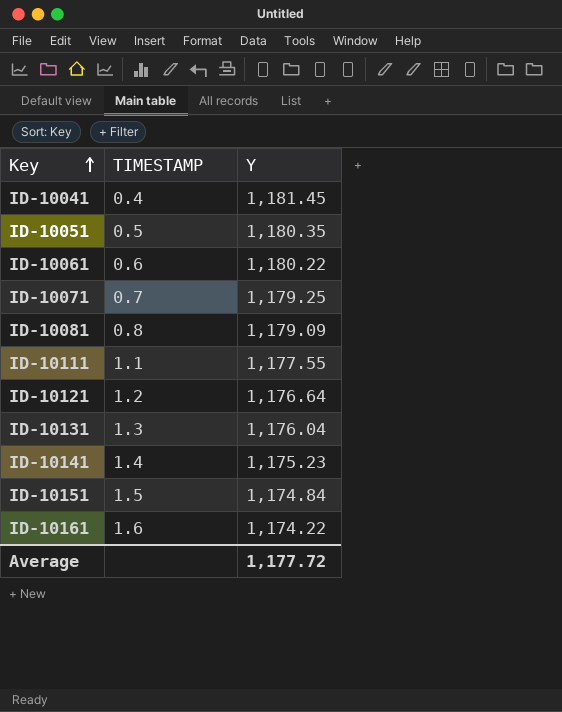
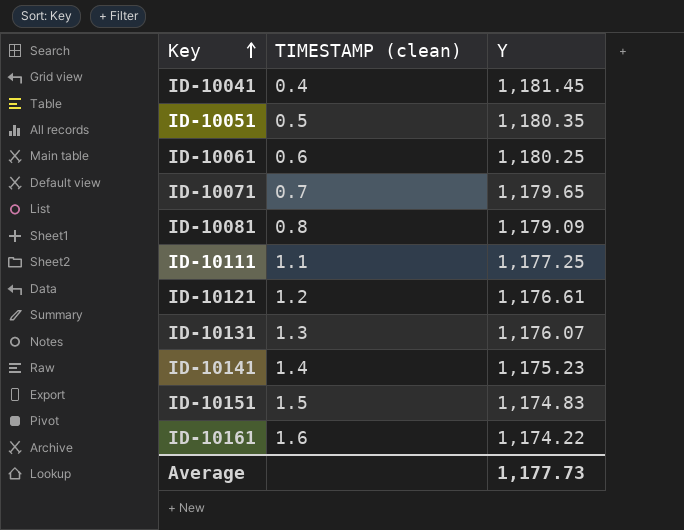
column name: TIMESTAMP -> TIMESTAMP (clean)
ID-10061 | Y: 1,180.22 -> 1,180.25
ID-10071 | Y: 1,179.25 -> 1,179.65
ID-10111 | Y: 1,177.55 -> 1,177.25
ID-10121 | Y: 1,176.64 -> 1,176.61
ID-10131 | Y: 1,176.04 -> 1,176.07
ID-10151 | Y: 1,174.84 -> 1,174.83
Average | Y: 1,177.72 -> 1,177.73

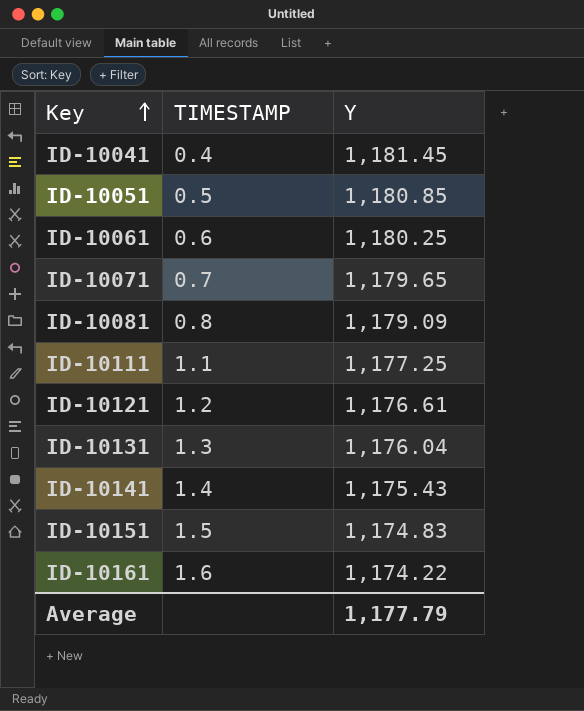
column name: TIMESTAMP (clean) -> TIMESTAMP
ID-10051 | Y: 1,180.35 -> 1,180.85
ID-10131 | Y: 1,176.07 -> 1,176.04
ID-10141 | Y: 1,175.23 -> 1,175.43
Average | Y: 1,177.73 -> 1,177.79

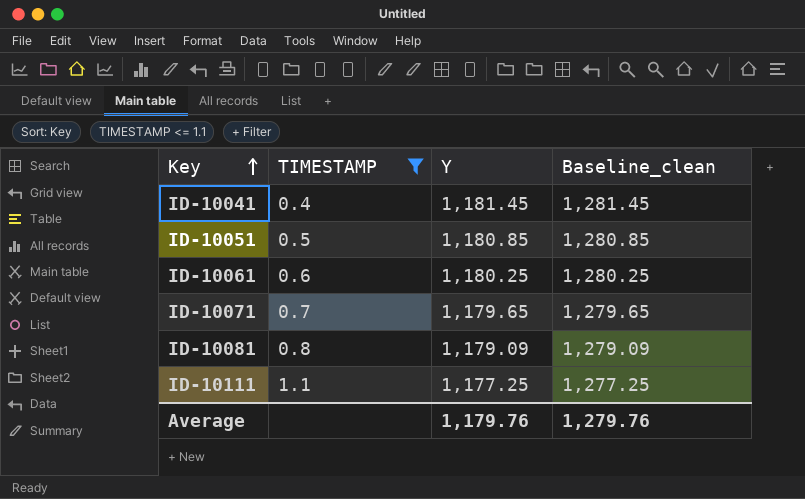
filter: none -> TIMESTAMP <= 1.1
column Baseline_clean | formula: none -> [Y] + 100
Average | Y: 1,177.79 -> 1,179.76

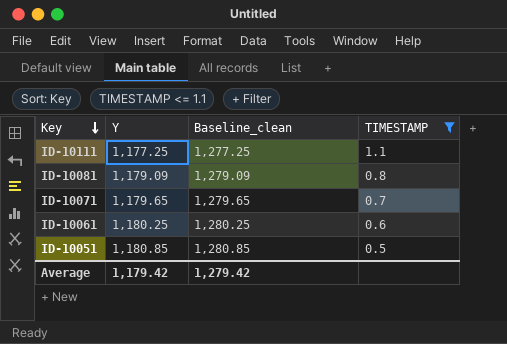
row order: Key ascending -> Key descending
column TIMESTAMP | position: 2 -> 4
row ID-10041: 0.4 | 1,181.45 | 1,281.45 -> none
Average | Y: 1,179.76 -> 1,179.42
Average | Baseline_clean: 1,279.76 -> 1,279.42

